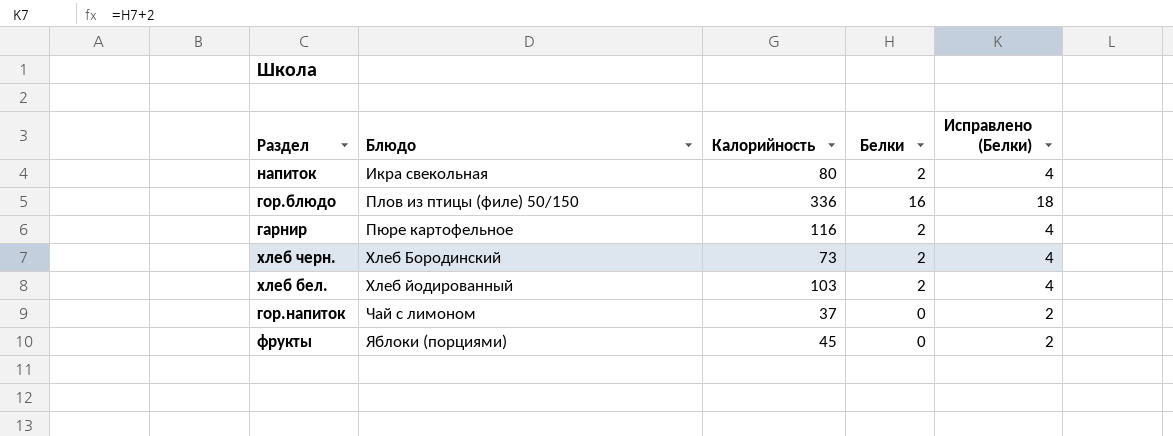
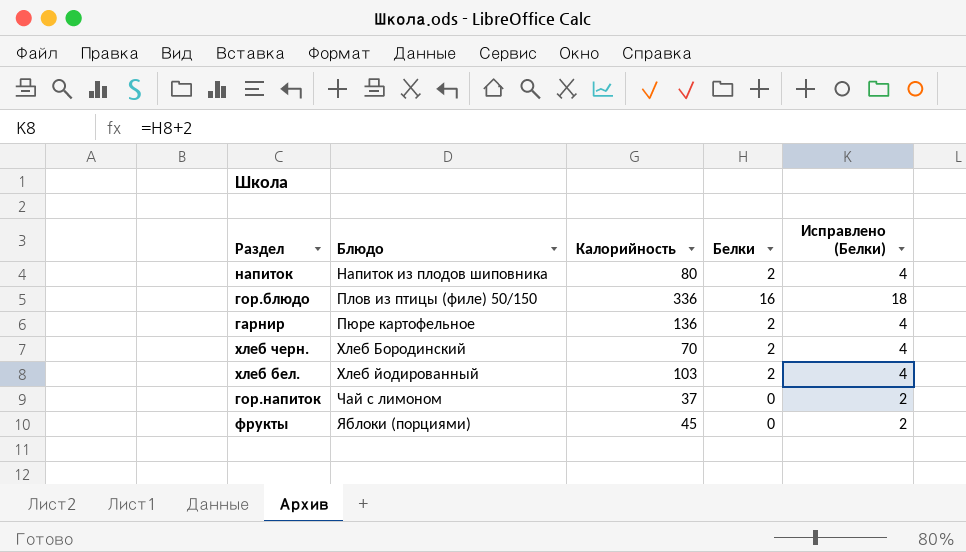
напиток | Блюдо: Икра свекольная -> Напиток из плодов шиповника
гарнир | Калорийность: 116 -> 136
хлеб черн. | Калорийность: 73 -> 70

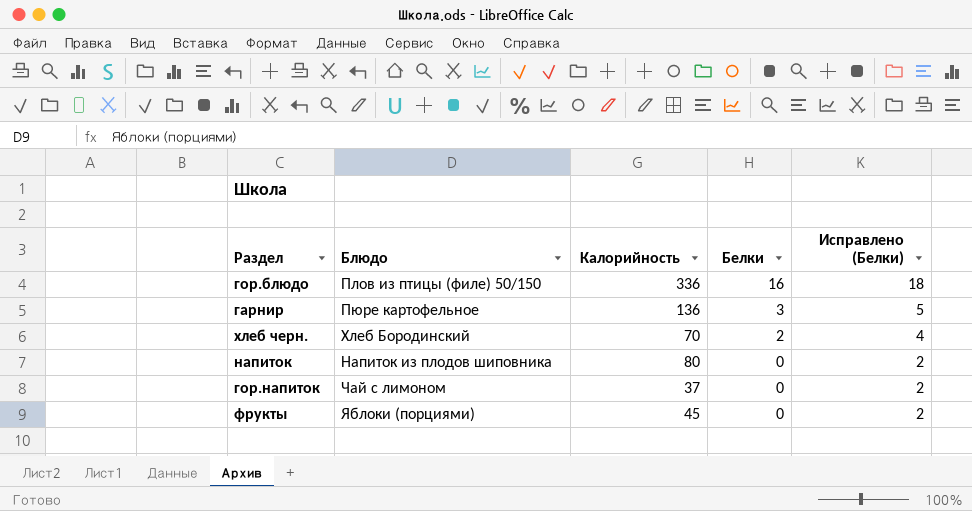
row order: Блюдо ascending -> Белки descending
row хлеб бел.: Хлеб йодированный | 103 | 2 | 4 -> none
гарнир | Белки: 2 -> 3
гарнир | Исправлено (Белки): 4 -> 5
напиток | Белки: 2 -> 0
напиток | Исправлено (Белки): 4 -> 2

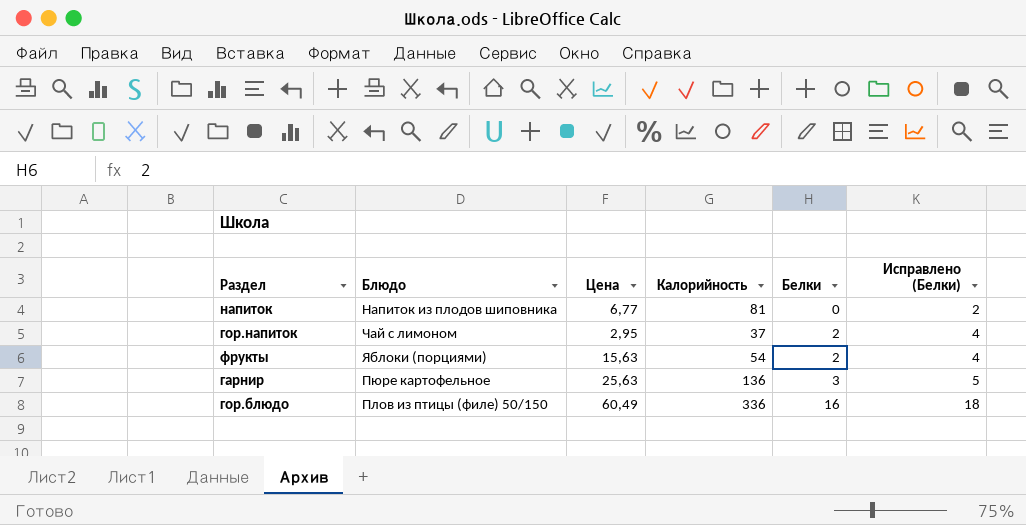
row order: Белки descending -> Белки ascending
column Цена | position: none -> 3
row хлеб черн.: Хлеб Бородинский | 70 | 2 | 4 -> none
напиток | Калорийность: 80 -> 81
гор.напиток | Белки: 0 -> 2
гор.напиток | Исправлено (Белки): 2 -> 4
фрукты | Калорийность: 45 -> 54
фрукты | Белки: 0 -> 2
фрукты | Исправлено (Белки): 2 -> 4

